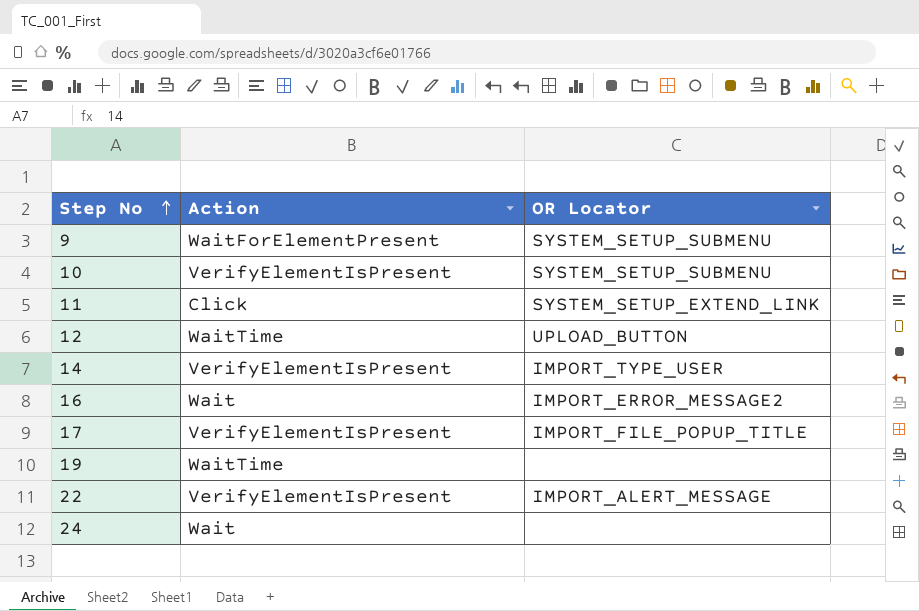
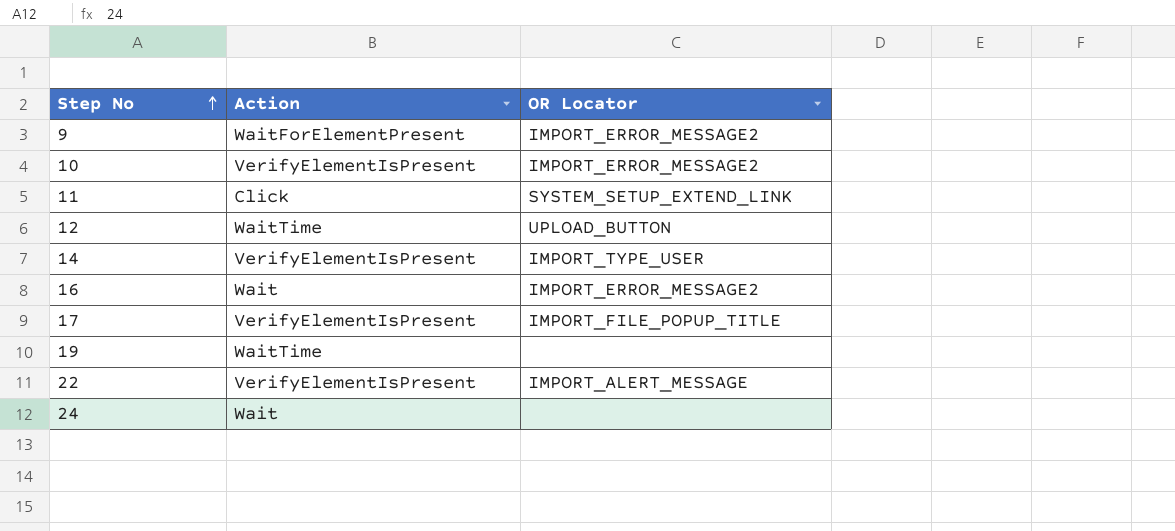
9 | OR Locator: SYSTEM_SETUP_SUBMENU -> IMPORT_ERROR_MESSAGE2
10 | OR Locator: SYSTEM_SETUP_SUBMENU -> IMPORT_ERROR_MESSAGE2

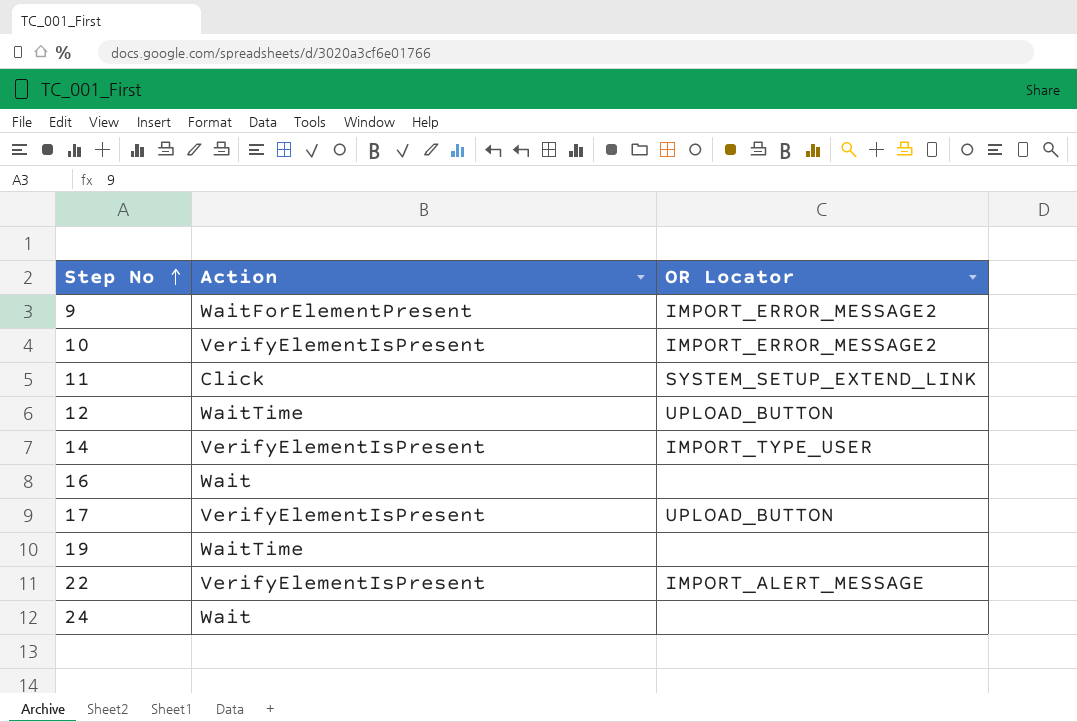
16 | OR Locator: IMPORT_ERROR_MESSAGE2 -> none
17 | OR Locator: IMPORT_FILE_POPUP_TITLE -> UPLOAD_BUTTON

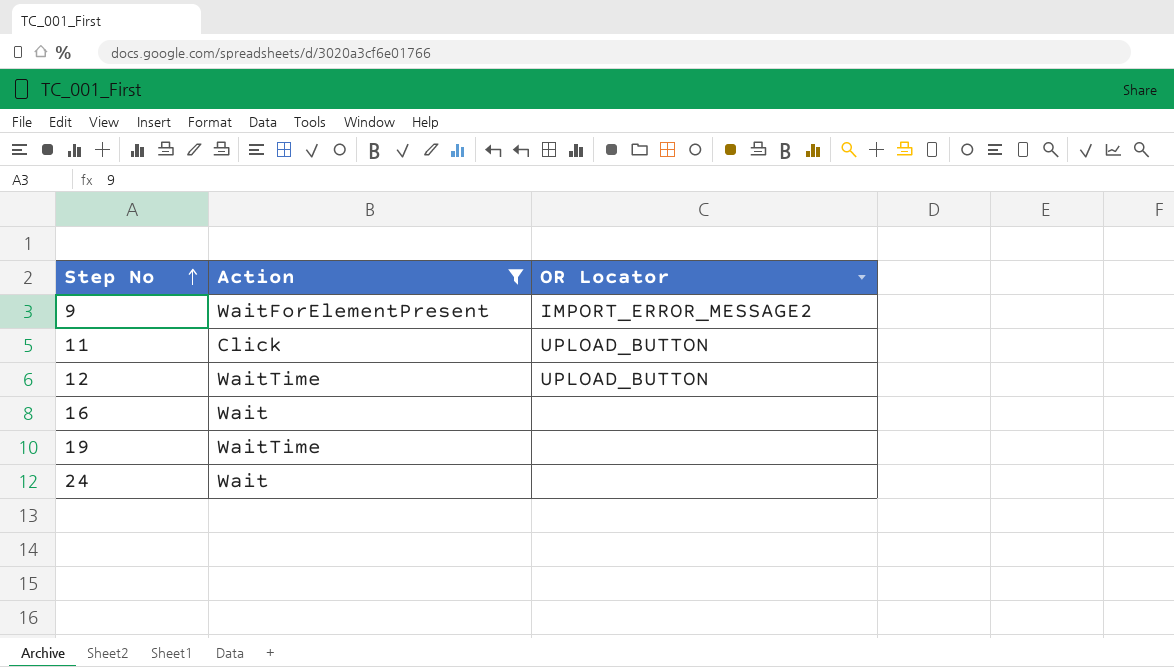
filter: none -> Action != VerifyElementIsPresent
11 | OR Locator: SYSTEM_SETUP_EXTEND_LINK -> UPLOAD_BUTTON

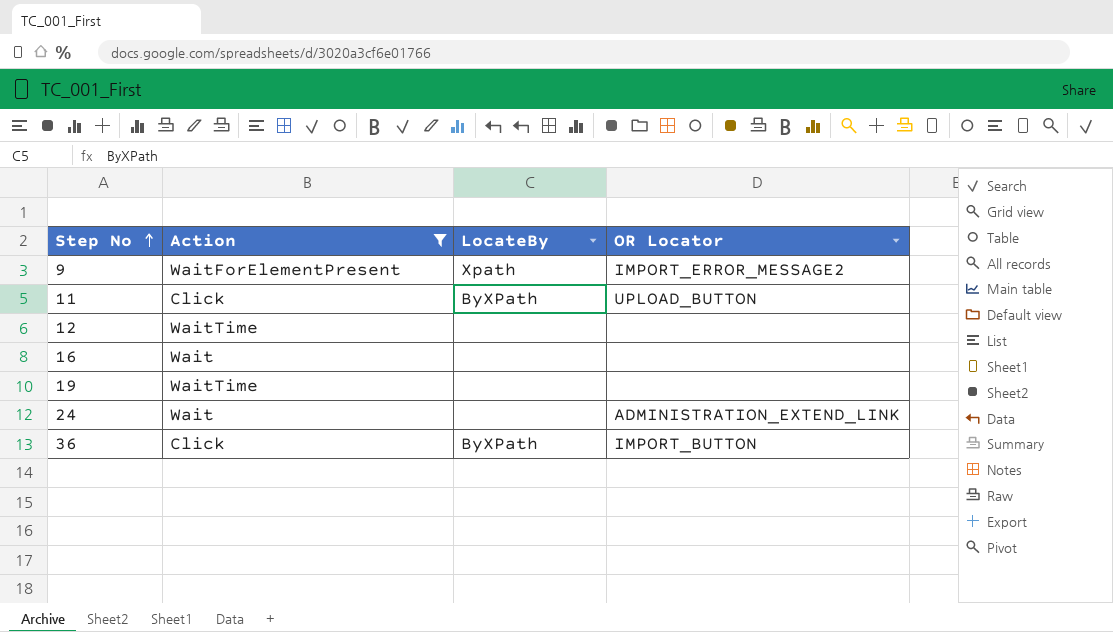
column LocateBy | position: none -> 3
12 | OR Locator: UPLOAD_BUTTON -> none
24 | OR Locator: none -> ADMINISTRATION_EXTEND_LINK
row 36: none -> Click | ByXPath | IMPORT_BUTTON

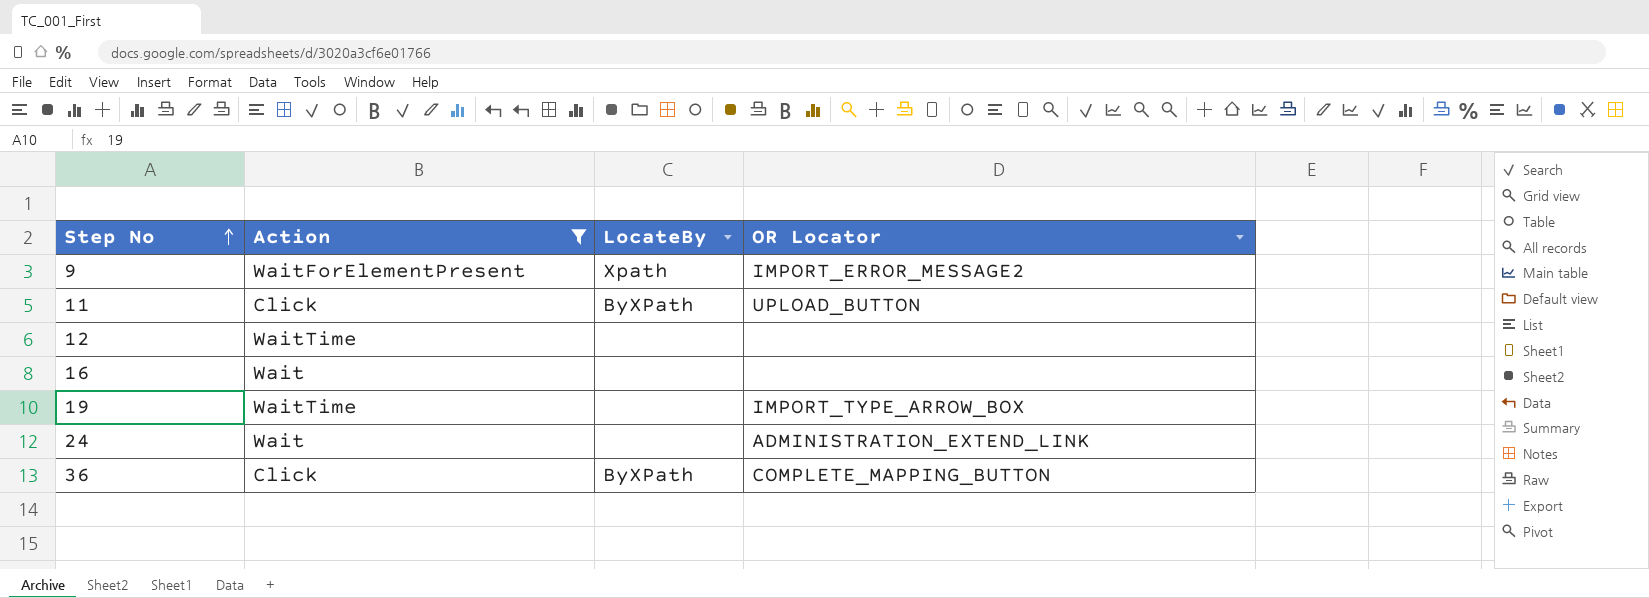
19 | OR Locator: none -> IMPORT_TYPE_ARROW_BOX
36 | OR Locator: IMPORT_BUTTON -> COMPLETE_MAPPING_BUTTON

